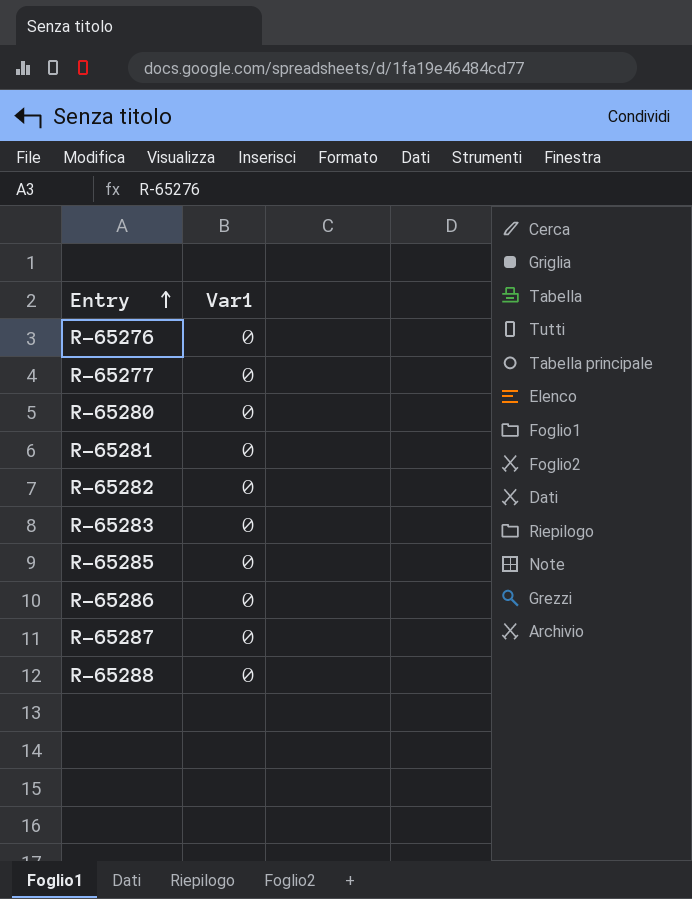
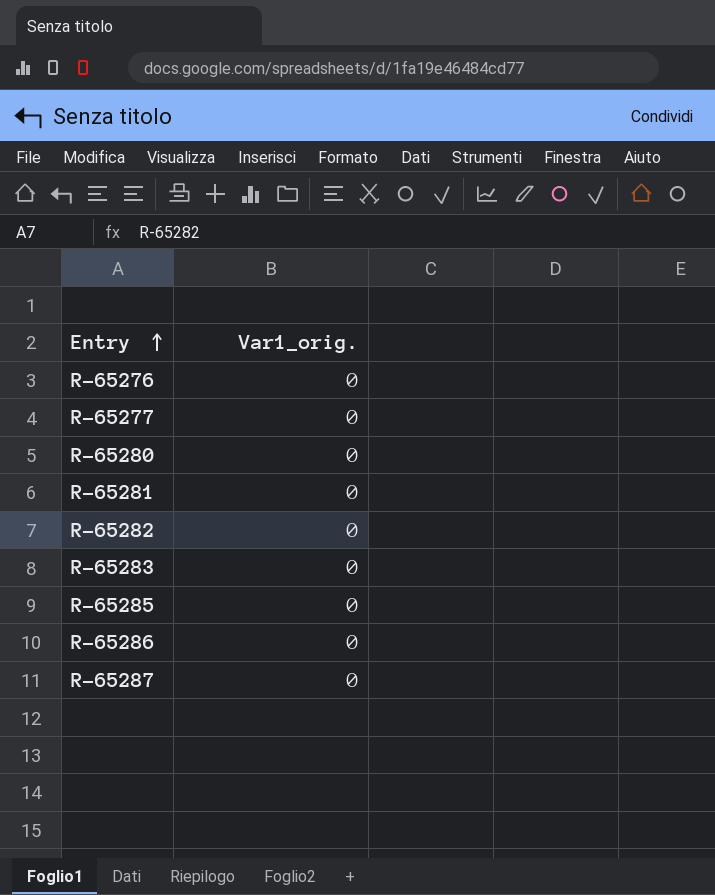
column name: Var1 -> Var1_orig.
row R-65288: 0 -> none

